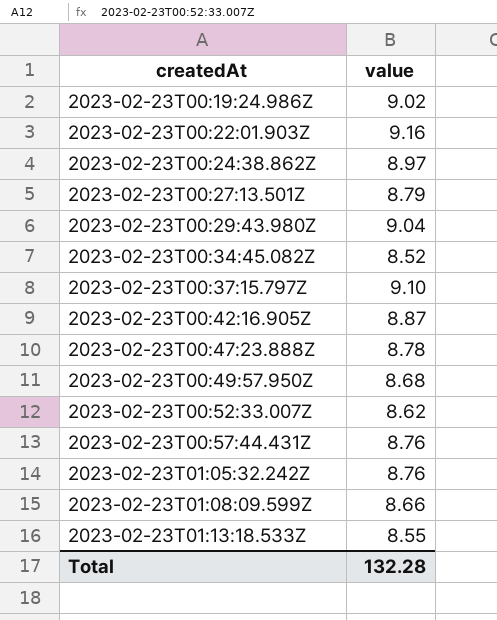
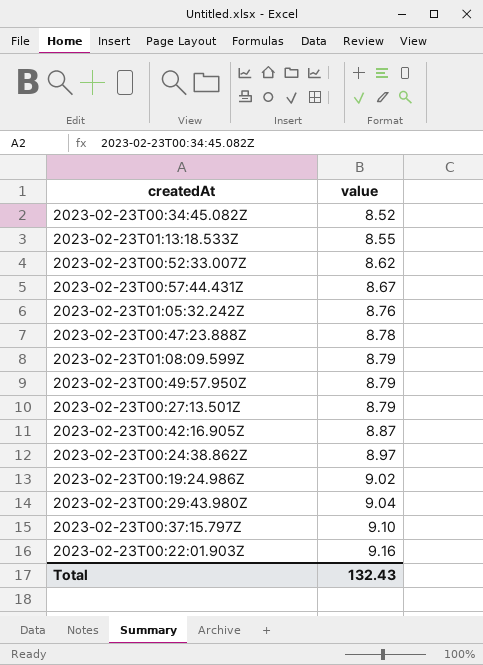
row order: createdAt ascending -> value ascending
2023-02-23T00:57:44.431Z | value: 8.76 -> 8.67
2023-02-23T01:08:09.599Z | value: 8.66 -> 8.79
2023-02-23T00:49:57.950Z | value: 8.68 -> 8.79
Total | value: 132.28 -> 132.43

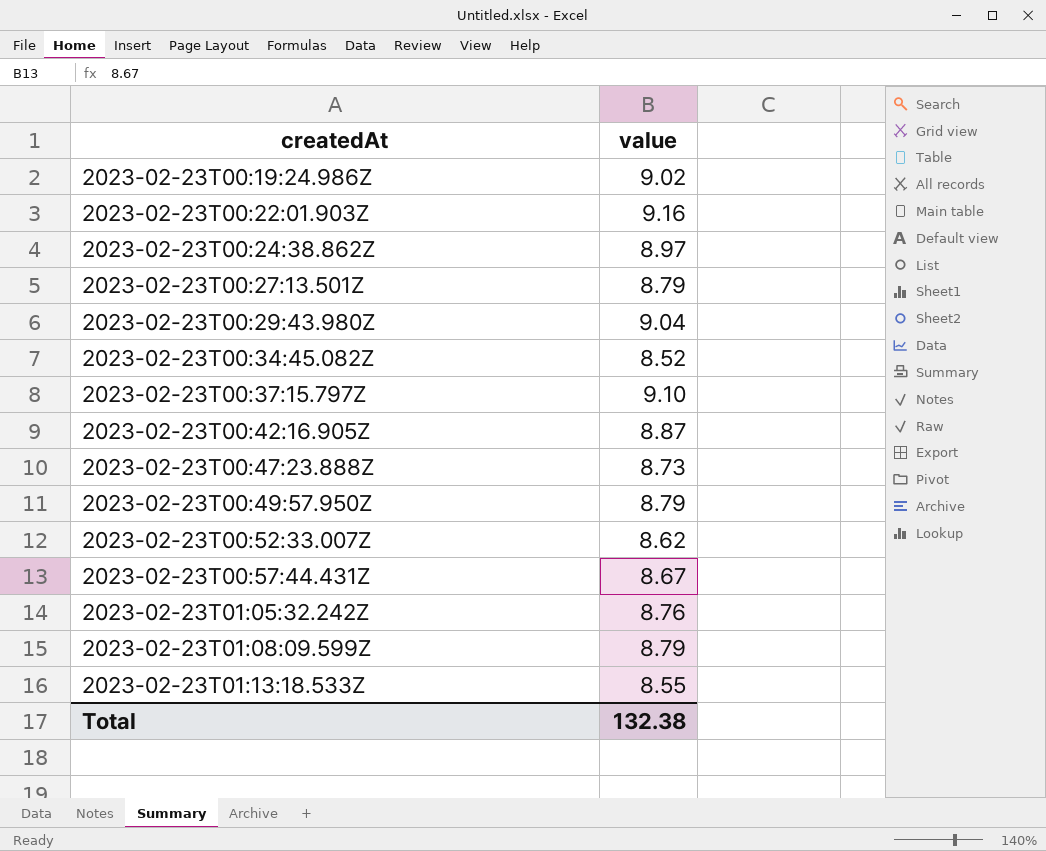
row order: value ascending -> createdAt ascending
2023-02-23T00:47:23.888Z | value: 8.78 -> 8.73
Total | value: 132.43 -> 132.38

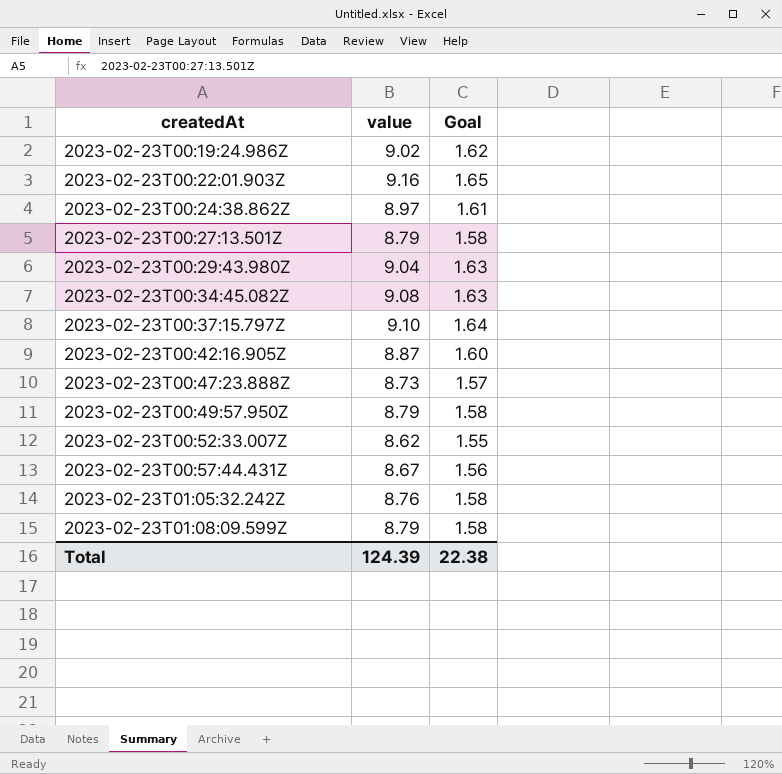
column Goal | formula: none -> [value] * 0.18
row 2023-02-23T01:13:18.533Z: 8.55 -> none
2023-02-23T00:34:45.082Z | value: 8.52 -> 9.08
Total | value: 132.38 -> 124.39

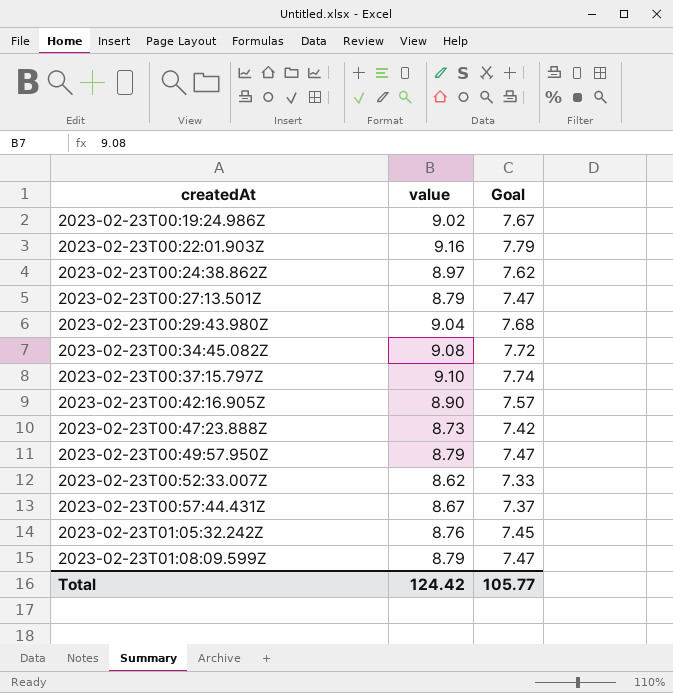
column Goal | formula: [value] * 0.18 -> [value] * 0.85
2023-02-23T00:42:16.905Z | value: 8.87 -> 8.90
Total | value: 124.39 -> 124.42
Total | Goal: 22.38 -> 105.77

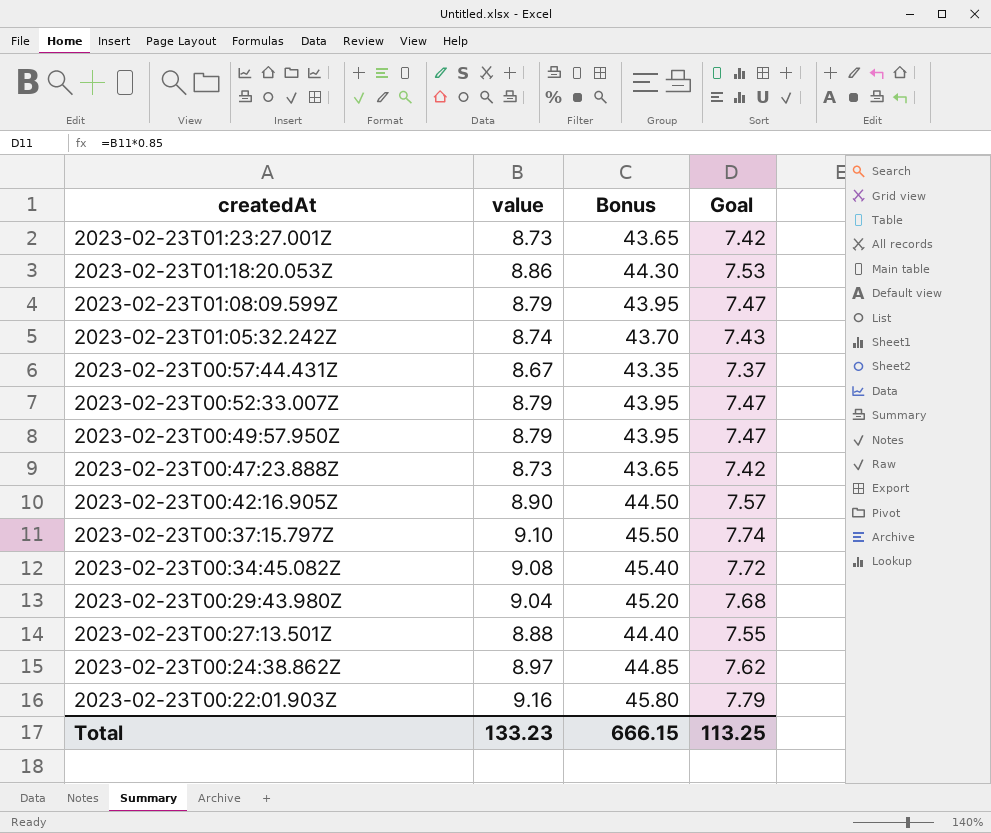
row order: createdAt ascending -> createdAt descending
column Bonus | formula: none -> [value] * 5
row 2023-02-23T00:19:24.986Z: 9.02 | 7.67 -> none
row 2023-02-23T01:23:27.001Z: none -> 8.73 | 43.65 | 7.42
row 2023-02-23T01:18:20.053Z: none -> 8.86 | 44.30 | 7.53
2023-02-23T01:05:32.242Z | value: 8.76 -> 8.74
2023-02-23T01:05:32.242Z | Goal: 7.45 -> 7.43
2023-02-23T00:52:33.007Z | value: 8.62 -> 8.79
2023-02-23T00:52:33.007Z | Goal: 7.33 -> 7.47
2023-02-23T00:27:13.501Z | value: 8.79 -> 8.88
2023-02-23T00:27:13.501Z | Goal: 7.47 -> 7.55
Total | value: 124.42 -> 133.23
Total | Goal: 105.77 -> 113.25

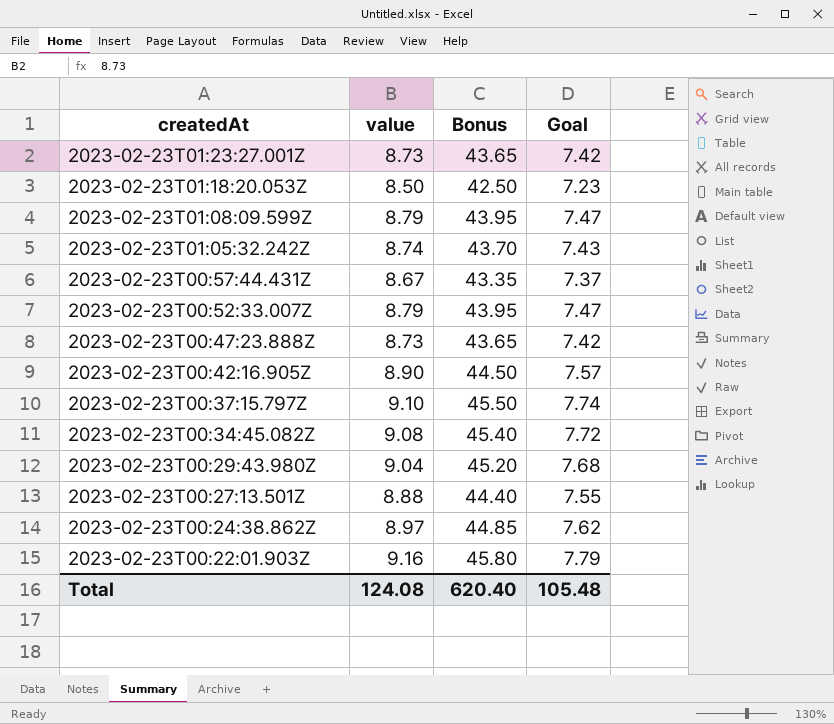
row 2023-02-23T00:49:57.950Z: 8.79 | 43.95 | 7.47 -> none
2023-02-23T01:18:20.053Z | value: 8.86 -> 8.50
2023-02-23T01:18:20.053Z | Bonus: 44.30 -> 42.50
2023-02-23T01:18:20.053Z | Goal: 7.53 -> 7.23
Total | value: 133.23 -> 124.08
Total | Bonus: 666.15 -> 620.40
Total | Goal: 113.25 -> 105.48

